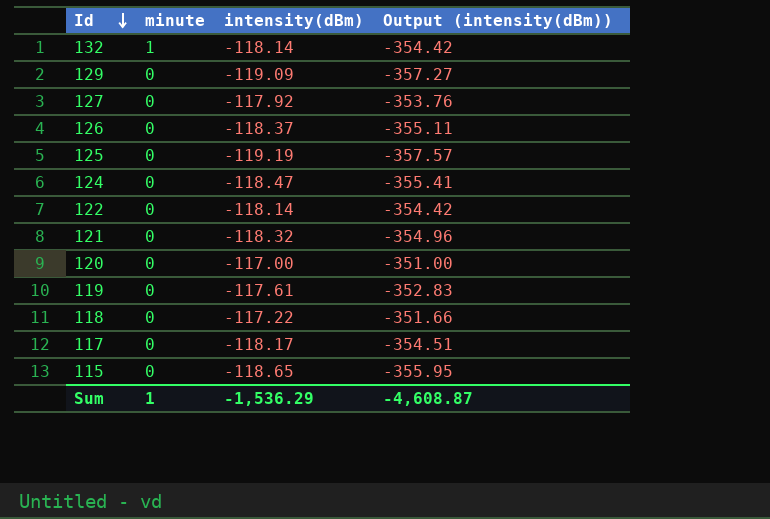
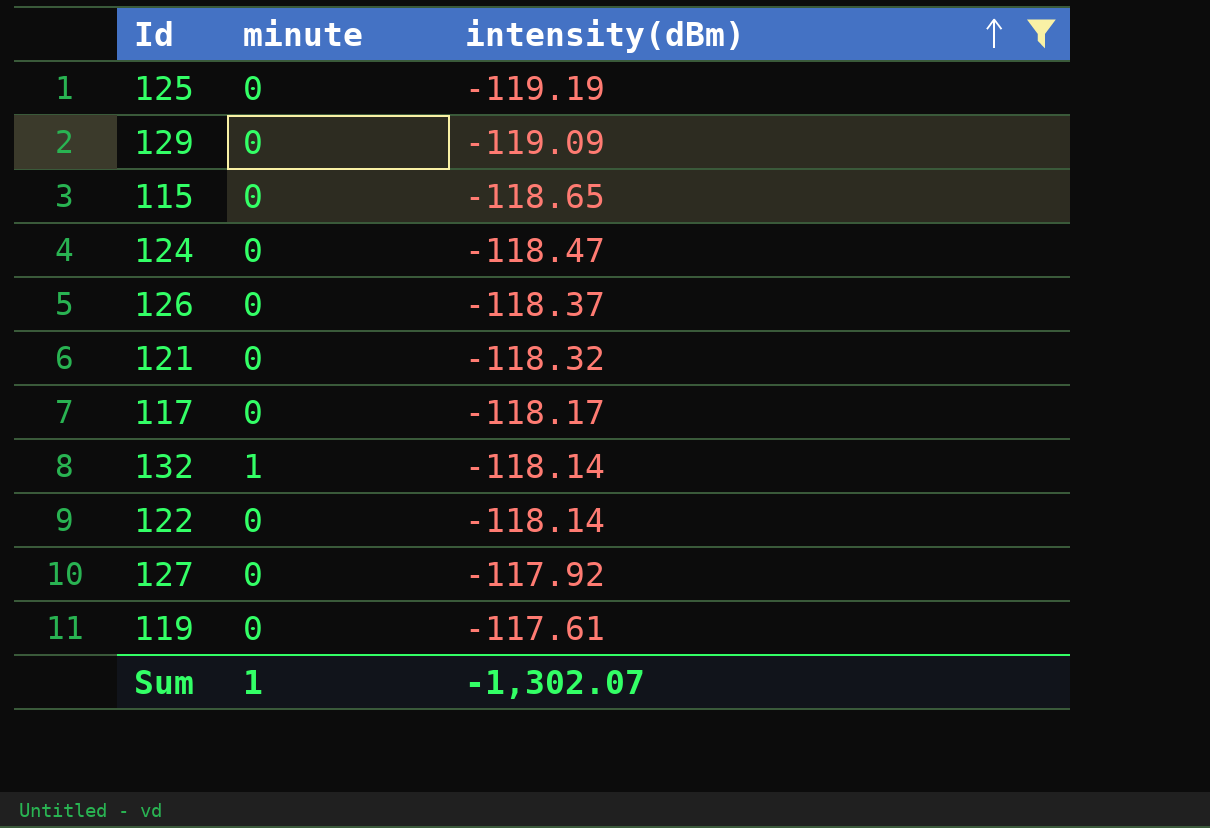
filter: none -> intensity(dBm) <= -117.61
row order: Id descending -> intensity(dBm) ascending
column Output (intensity(dBm)) | formula: [intensity(dBm)] * 3 -> none
Sum | intensity(dBm): -1,536.29 -> -1,302.07

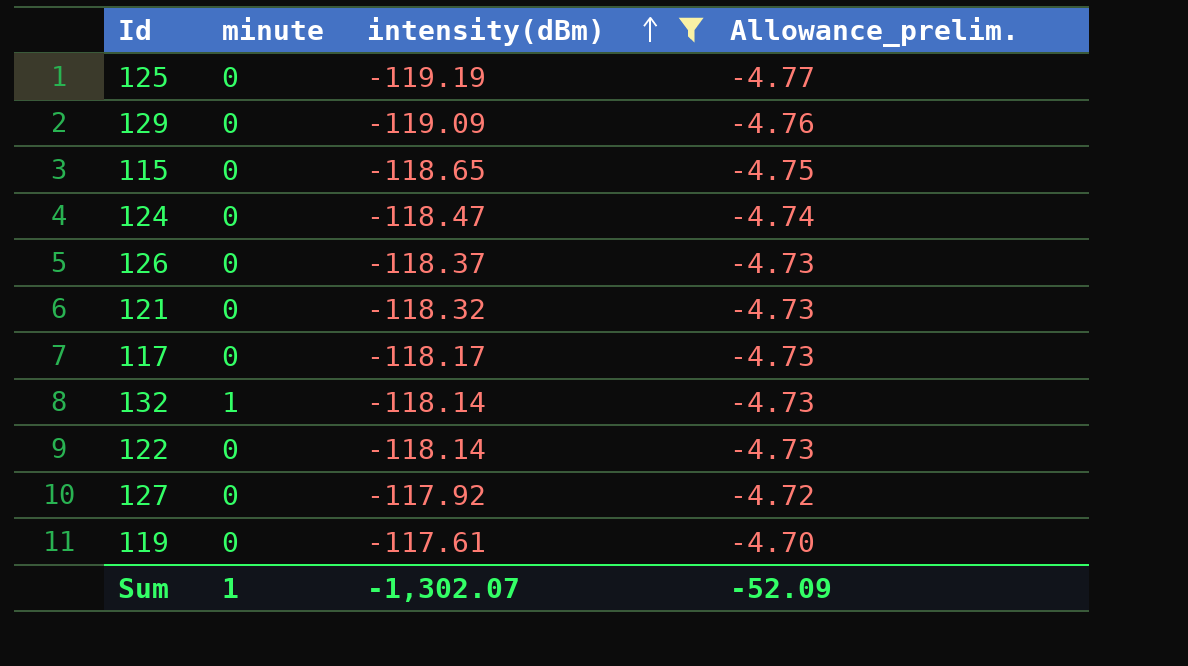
column Allowance_prelim. | formula: none -> [intensity(dBm)] * 0.04

